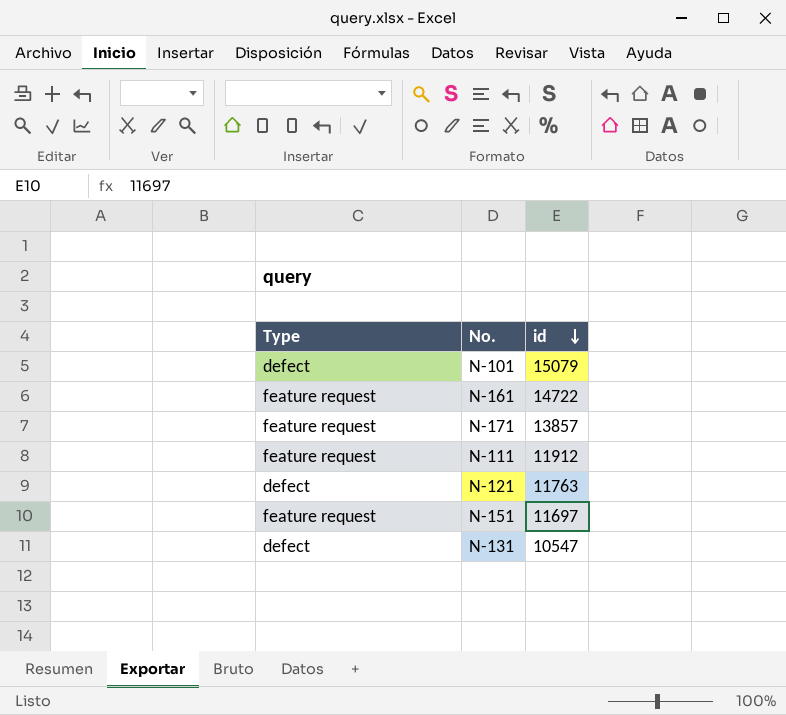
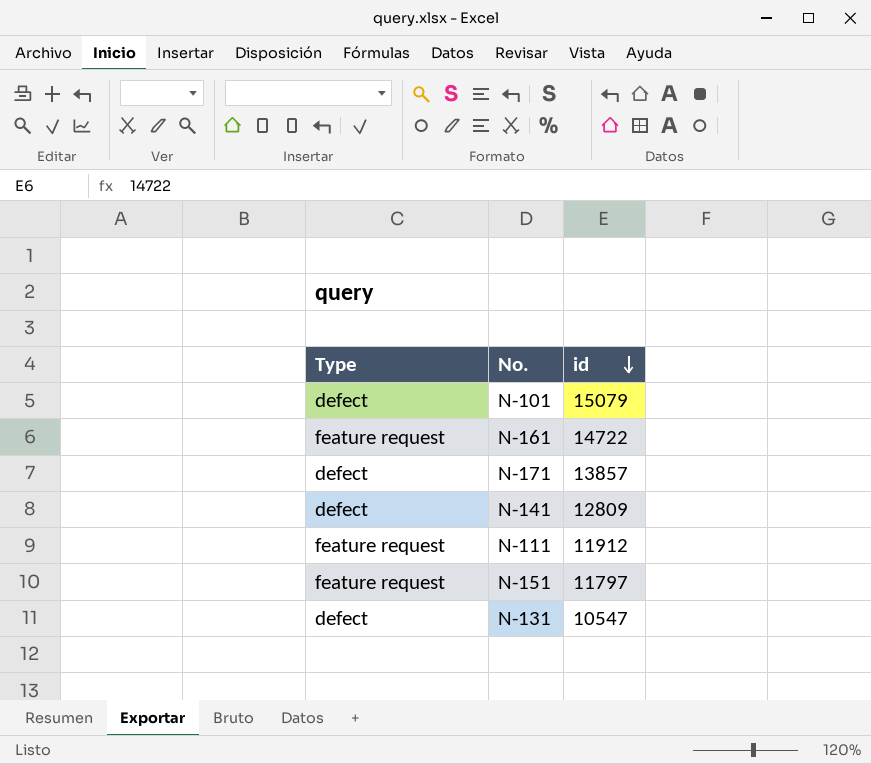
row N-121: defect | 11763 -> none
N-171 | Type: feature request -> defect
row N-141: none -> defect | 12809
N-151 | id: 11697 -> 11797

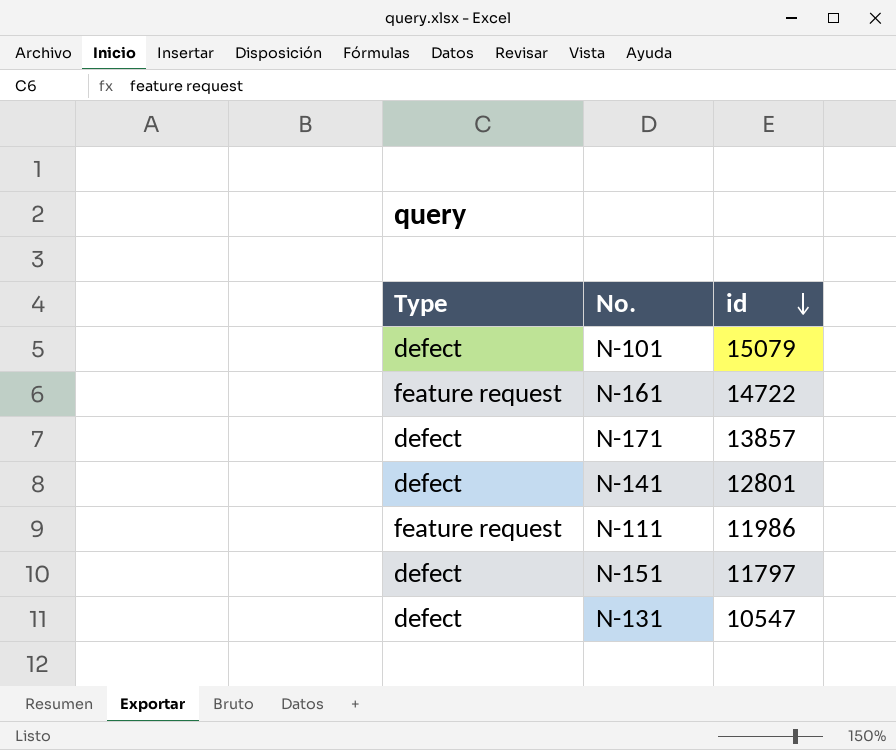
N-141 | id: 12809 -> 12801
N-111 | id: 11912 -> 11986
N-151 | Type: feature request -> defect

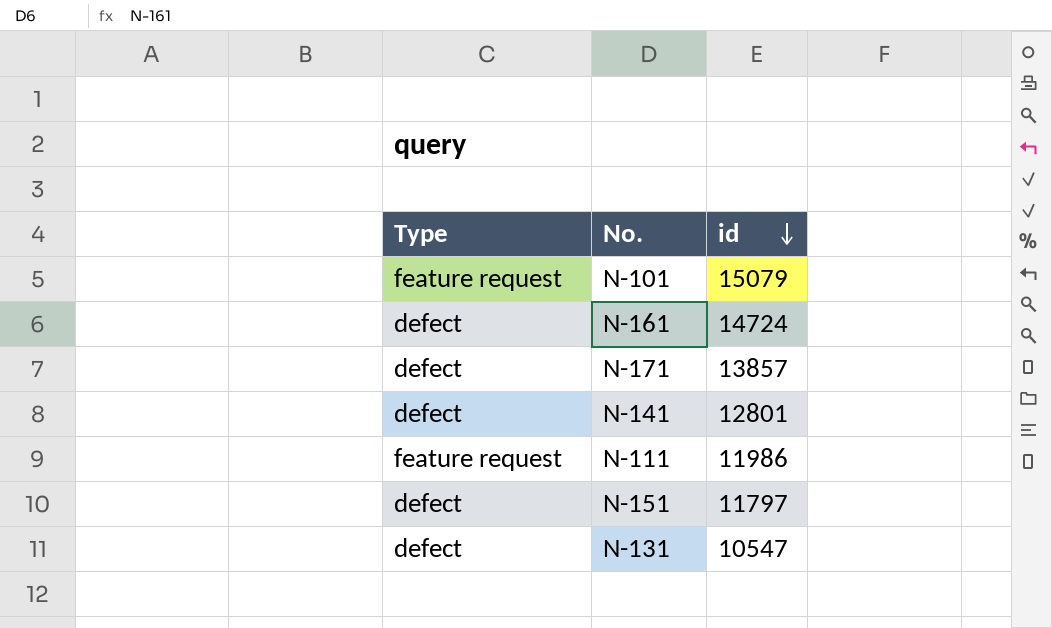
N-101 | Type: defect -> feature request
N-161 | Type: feature request -> defect
N-161 | id: 14722 -> 14724

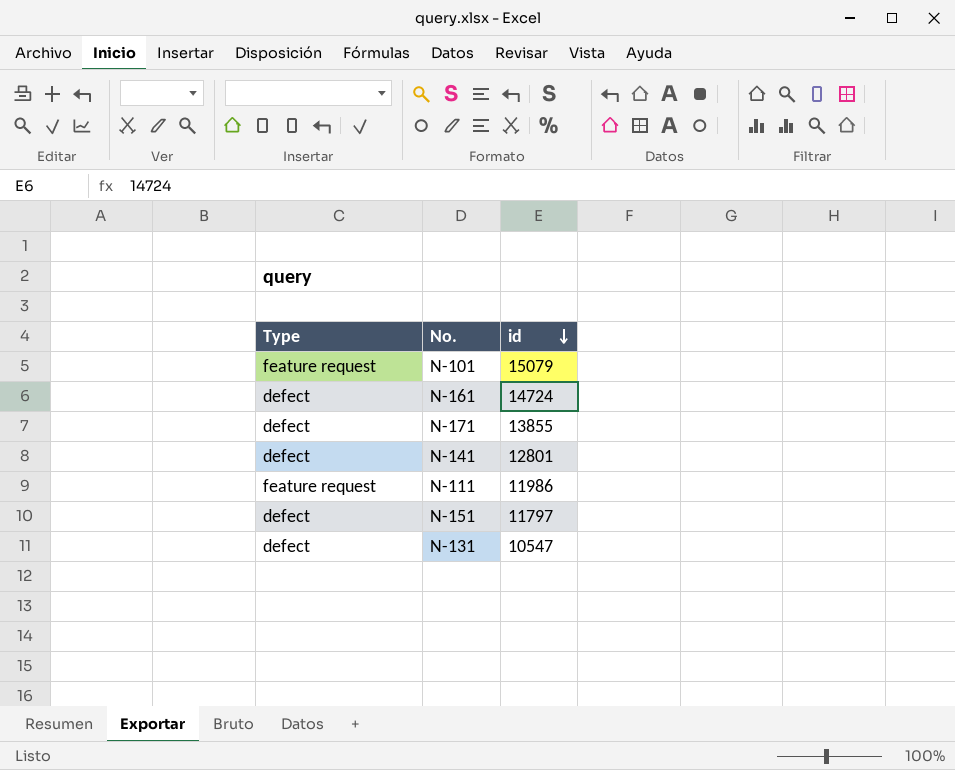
N-171 | id: 13857 -> 13855

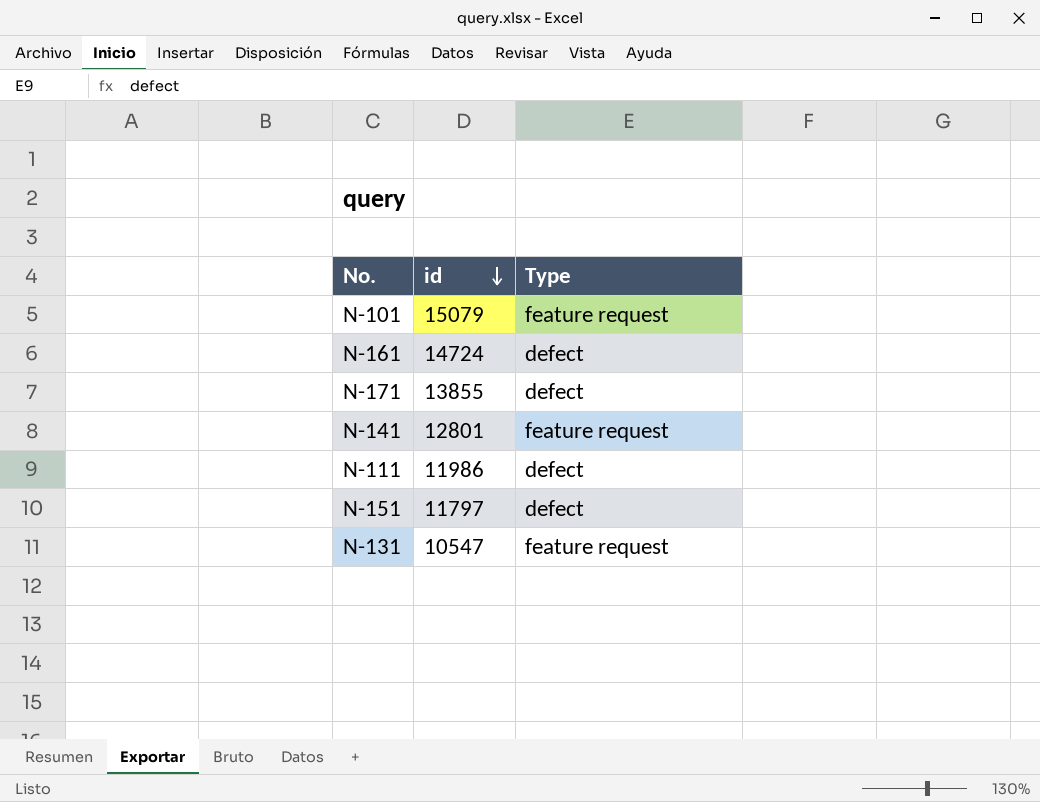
column Type | position: 1 -> 3
N-141 | Type: defect -> feature request
N-111 | Type: feature request -> defect
N-131 | Type: defect -> feature request

